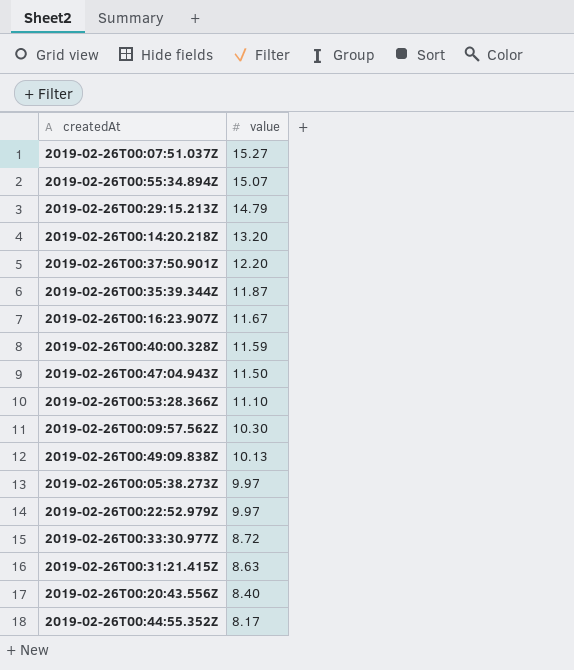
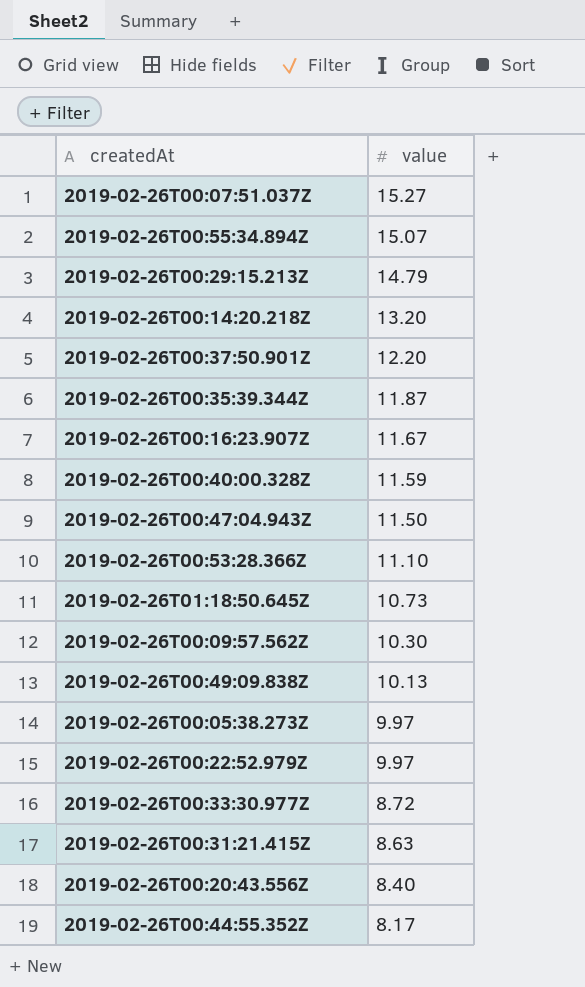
row 2019-02-26T01:18:50.645Z: none -> 10.73

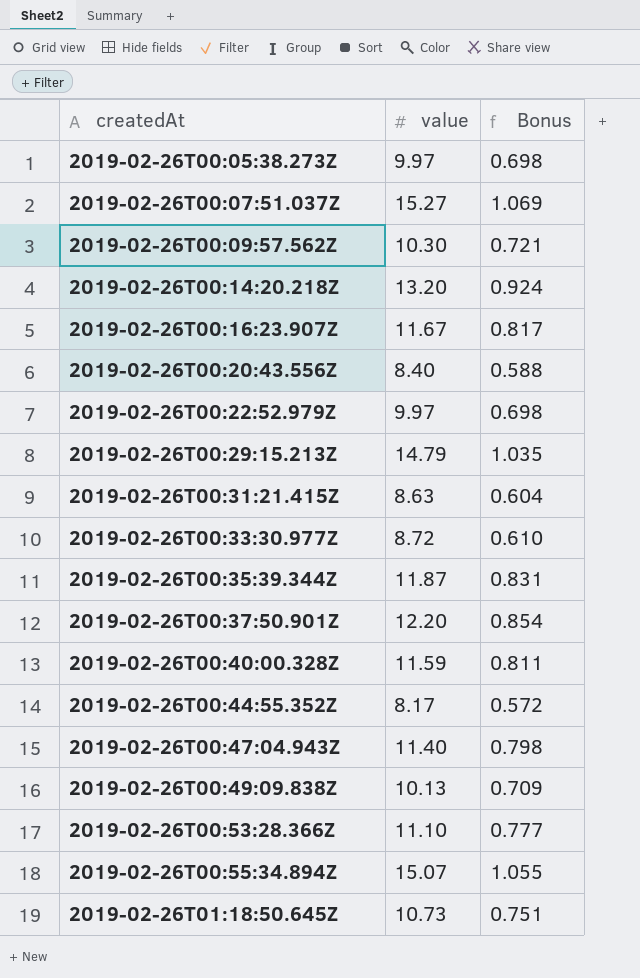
row order: value descending -> createdAt ascending
column Bonus | formula: none -> [value] * 0.07
2019-02-26T00:47:04.943Z | value: 11.50 -> 11.40

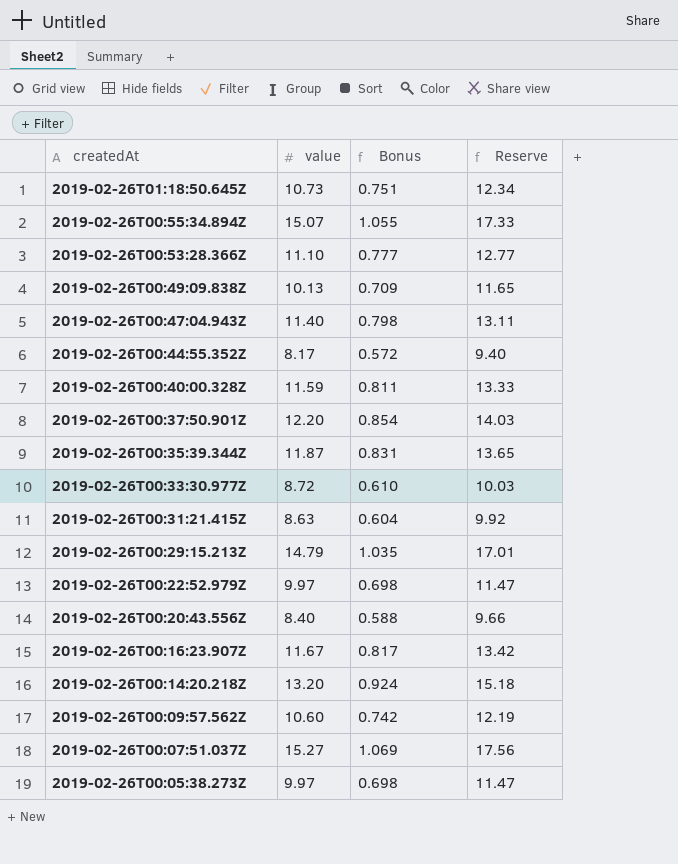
row order: createdAt ascending -> createdAt descending
column Reserve | formula: none -> [value] * 1.15
2019-02-26T00:09:57.562Z | value: 10.30 -> 10.60
2019-02-26T00:09:57.562Z | Bonus: 0.721 -> 0.742

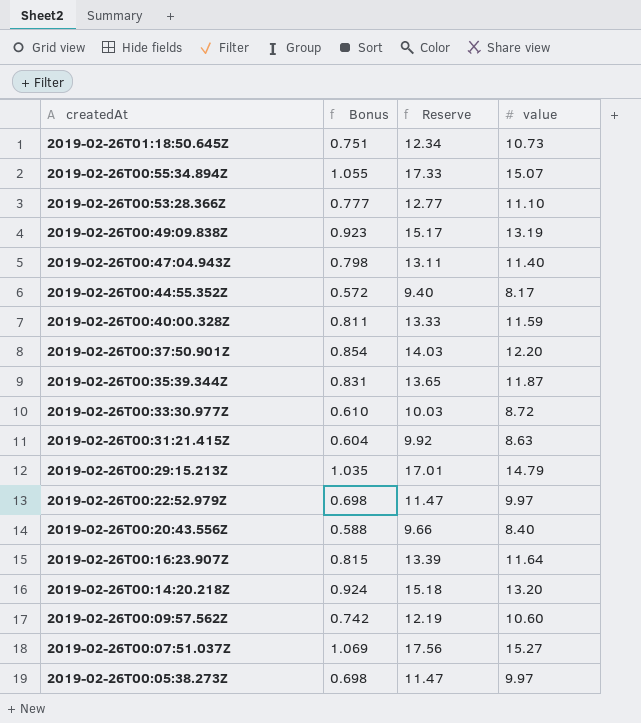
column value | position: 2 -> 4
2019-02-26T00:49:09.838Z | Bonus: 0.709 -> 0.923
2019-02-26T00:49:09.838Z | Reserve: 11.65 -> 15.17
2019-02-26T00:49:09.838Z | value: 10.13 -> 13.19
2019-02-26T00:16:23.907Z | Bonus: 0.817 -> 0.815
2019-02-26T00:16:23.907Z | Reserve: 13.42 -> 13.39
2019-02-26T00:16:23.907Z | value: 11.67 -> 11.64

